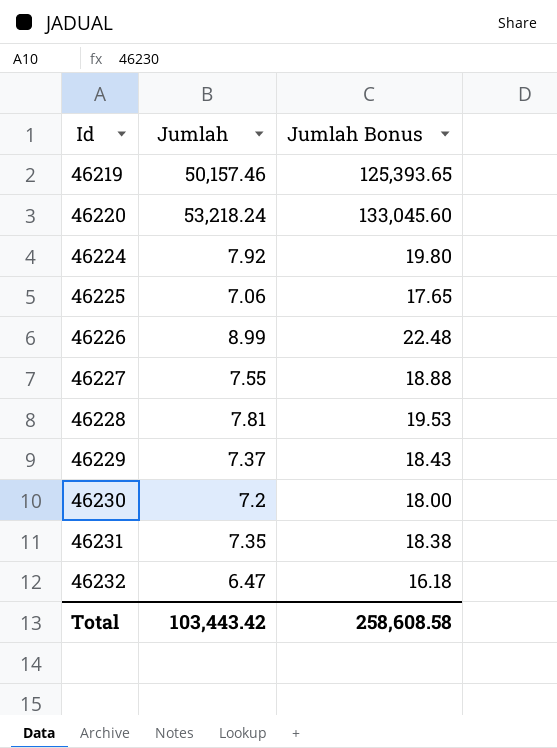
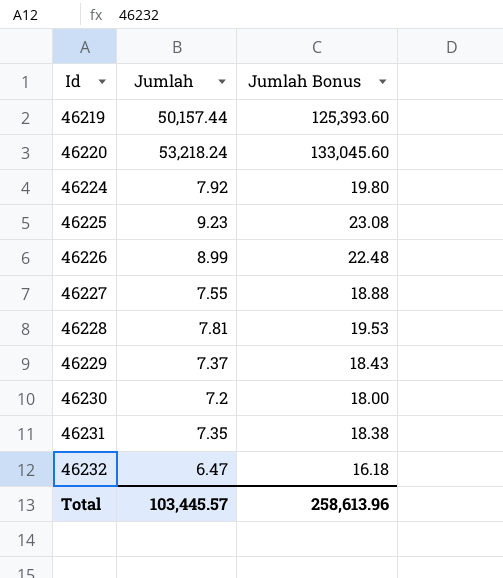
46219 | Jumlah: 50,157.46 -> 50,157.44
46219 | Jumlah Bonus: 125,393.65 -> 125,393.60
46225 | Jumlah: 7.06 -> 9.23
46225 | Jumlah Bonus: 17.65 -> 23.08
Total | Jumlah: 103,443.42 -> 103,445.57
Total | Jumlah Bonus: 258,608.58 -> 258,613.96

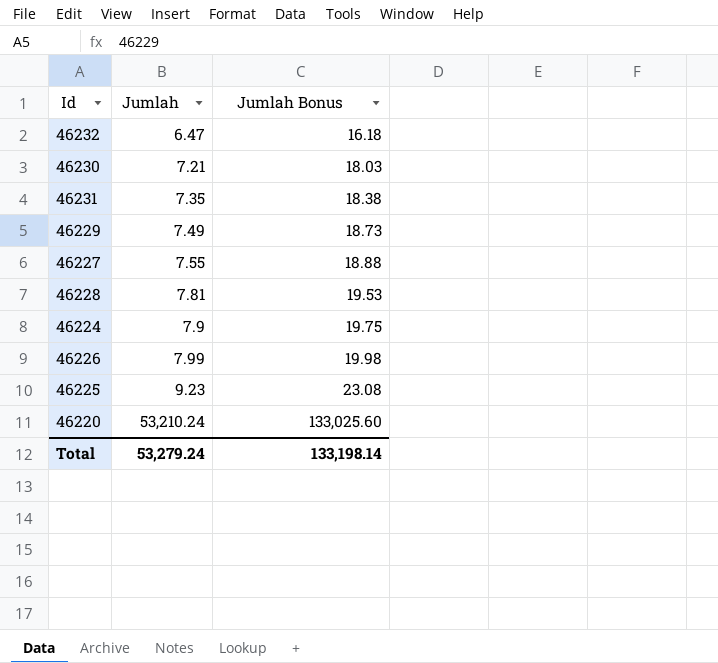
row order: Id ascending -> Jumlah ascending
row 46219: 50,157.44 | 125,393.60 -> none
46230 | Jumlah: 7.2 -> 7.21
46230 | Jumlah Bonus: 18.00 -> 18.03
46229 | Jumlah: 7.37 -> 7.49
46229 | Jumlah Bonus: 18.43 -> 18.73
46224 | Jumlah: 7.92 -> 7.9
46224 | Jumlah Bonus: 19.80 -> 19.75
46226 | Jumlah: 8.99 -> 7.99
46226 | Jumlah Bonus: 22.48 -> 19.98
46220 | Jumlah: 53,218.24 -> 53,210.24
46220 | Jumlah Bonus: 133,045.60 -> 133,025.60
Total | Jumlah: 103,445.57 -> 53,279.24
Total | Jumlah Bonus: 258,613.96 -> 133,198.14

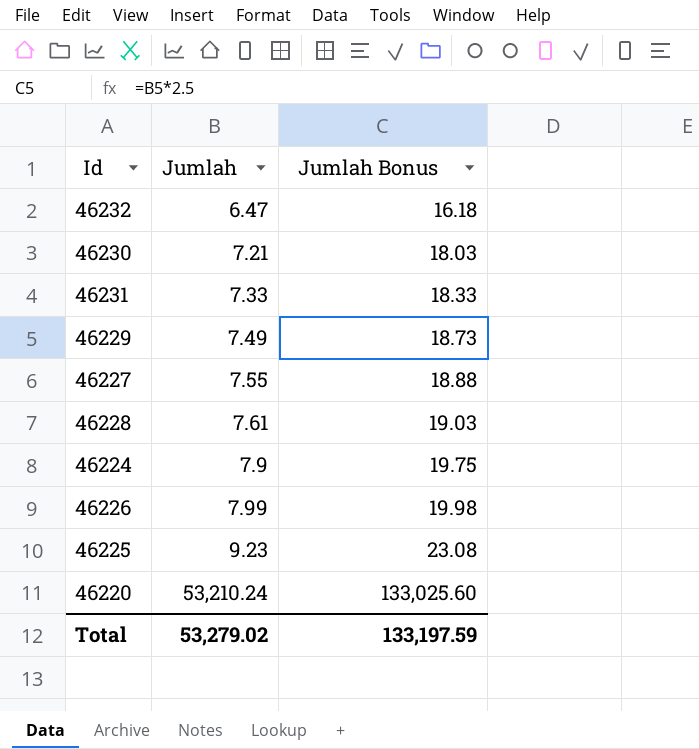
46231 | Jumlah: 7.35 -> 7.33
46231 | Jumlah Bonus: 18.38 -> 18.33
46228 | Jumlah: 7.81 -> 7.61
46228 | Jumlah Bonus: 19.53 -> 19.03
Total | Jumlah: 53,279.24 -> 53,279.02
Total | Jumlah Bonus: 133,198.14 -> 133,197.59

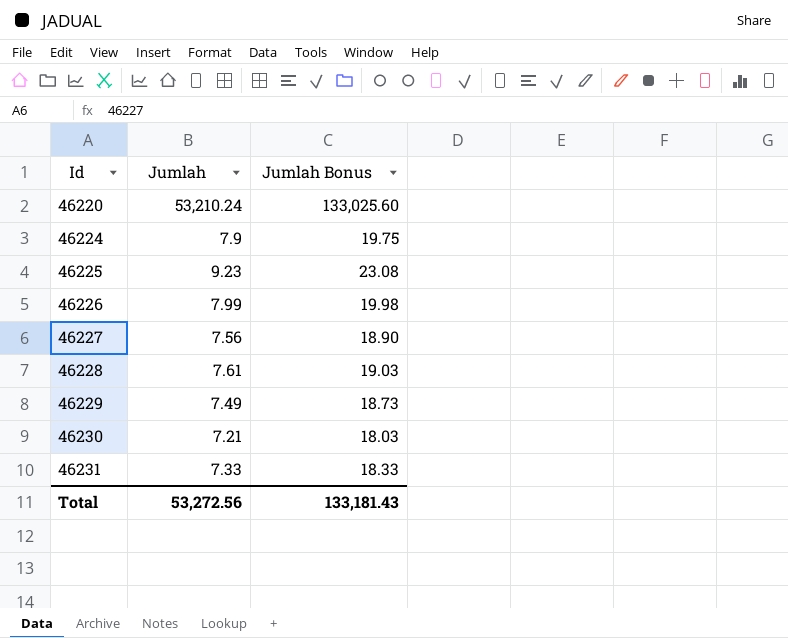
row order: Jumlah ascending -> Id ascending
row 46232: 6.47 | 16.18 -> none
46227 | Jumlah: 7.55 -> 7.56
46227 | Jumlah Bonus: 18.88 -> 18.90
Total | Jumlah: 53,279.02 -> 53,272.56
Total | Jumlah Bonus: 133,197.59 -> 133,181.43

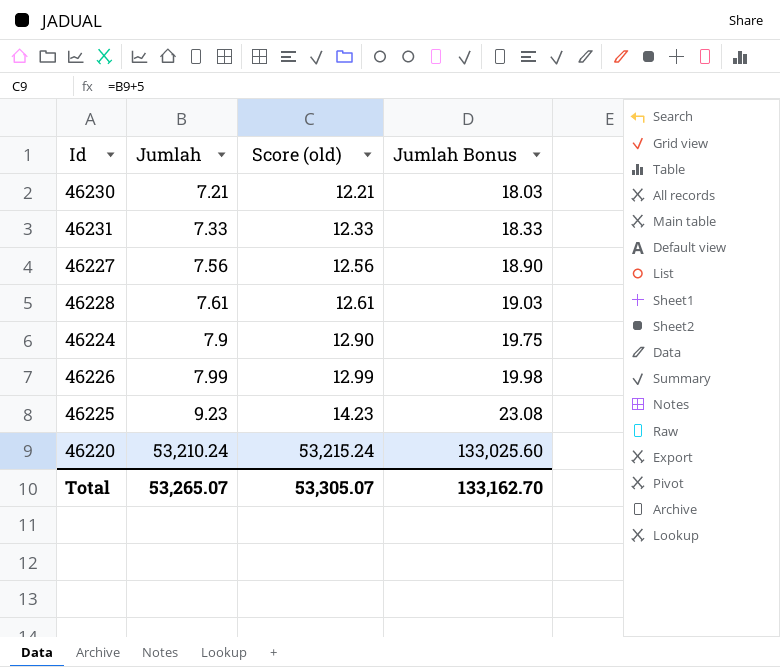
row order: Id ascending -> Jumlah ascending
column Score (old) | formula: none -> [Jumlah] + 5
row 46229: 7.49 | 18.73 -> none
Total | Jumlah: 53,272.56 -> 53,265.07
Total | Jumlah Bonus: 133,181.43 -> 133,162.70

